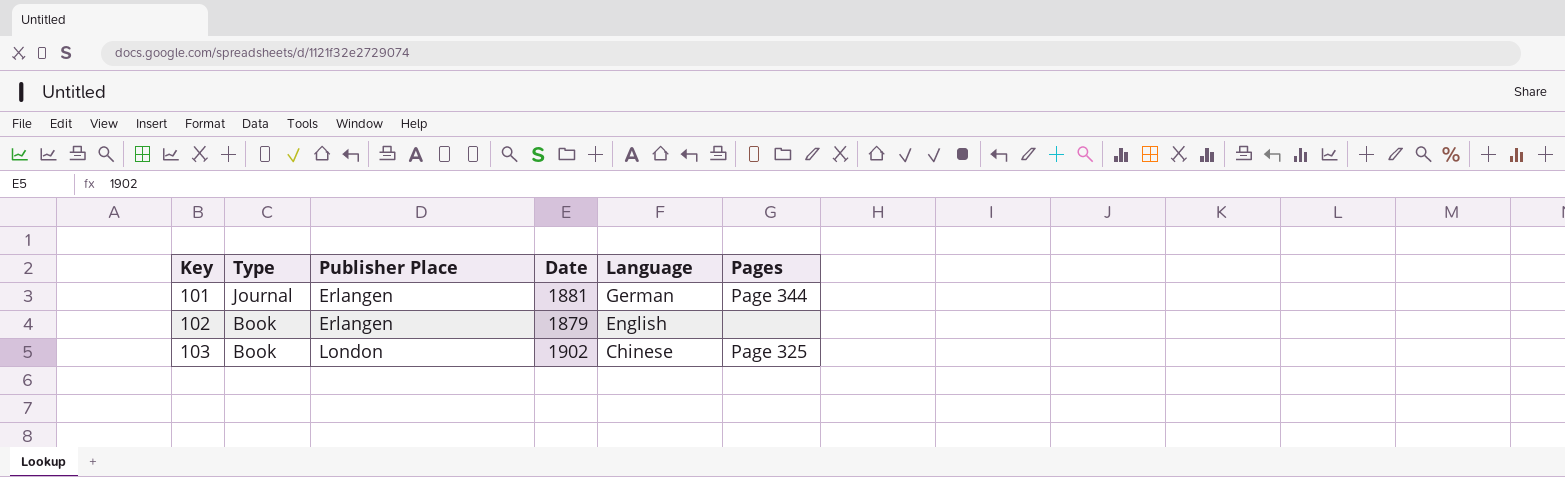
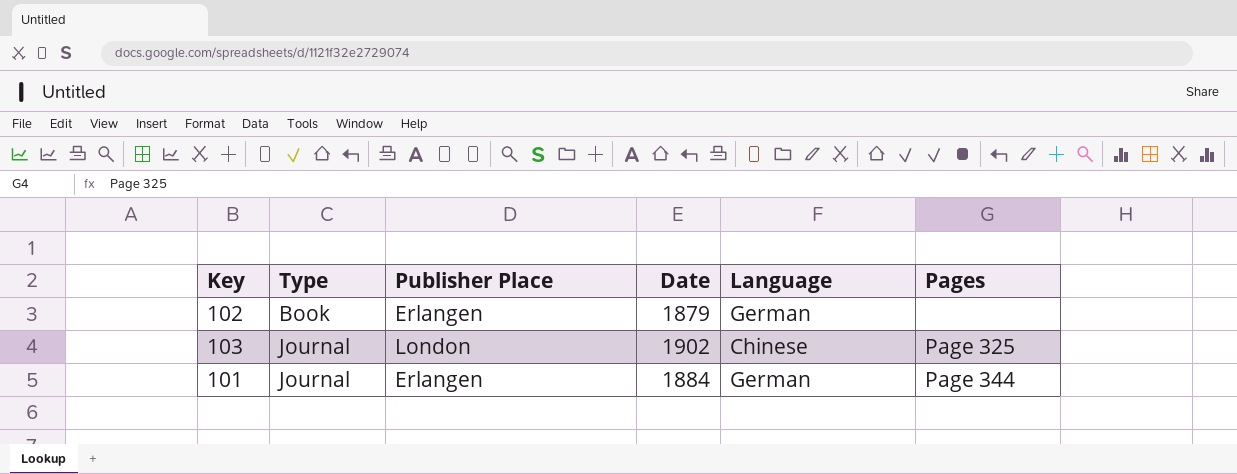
row order: Key ascending -> Type ascending
102 | Language: English -> German
103 | Type: Book -> Journal
101 | Date: 1881 -> 1884

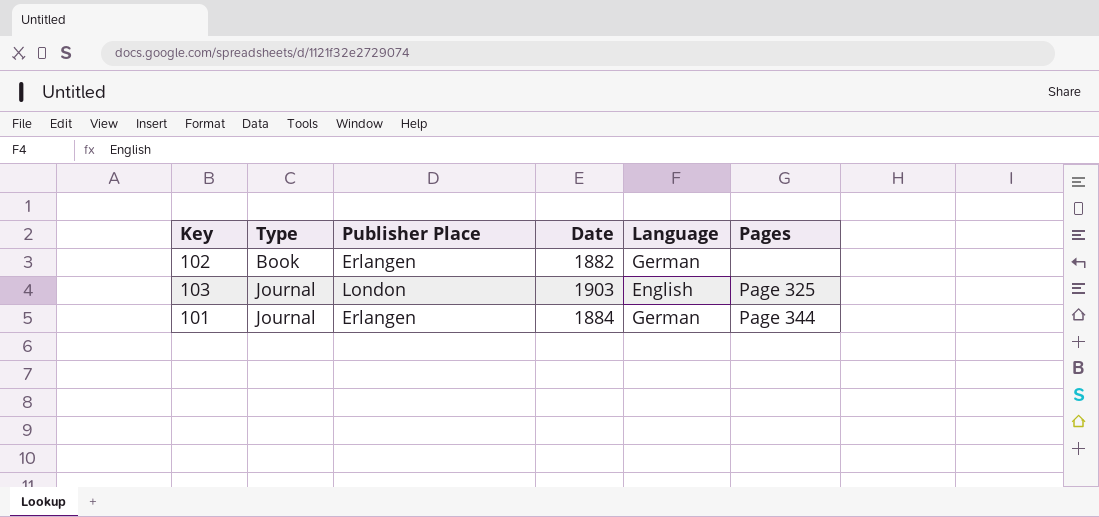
102 | Date: 1879 -> 1882
103 | Date: 1902 -> 1903
103 | Language: Chinese -> English

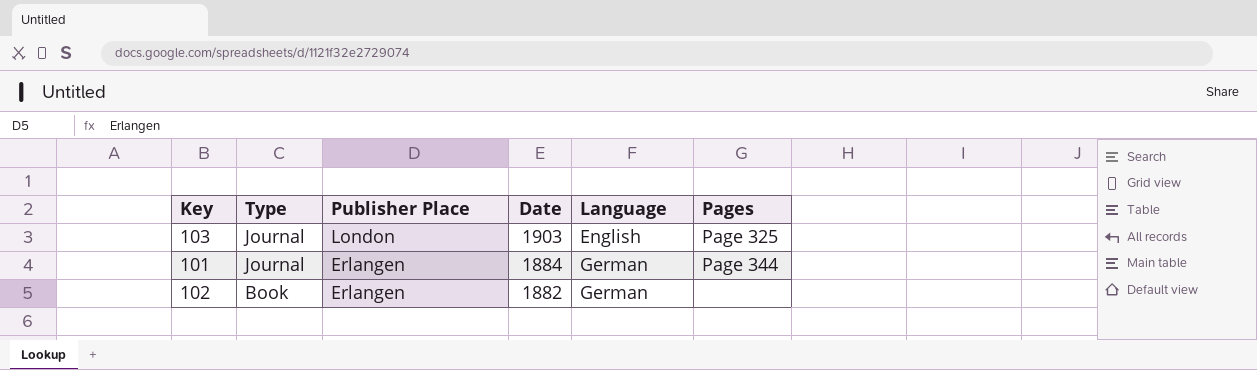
row order: Type ascending -> Type descending

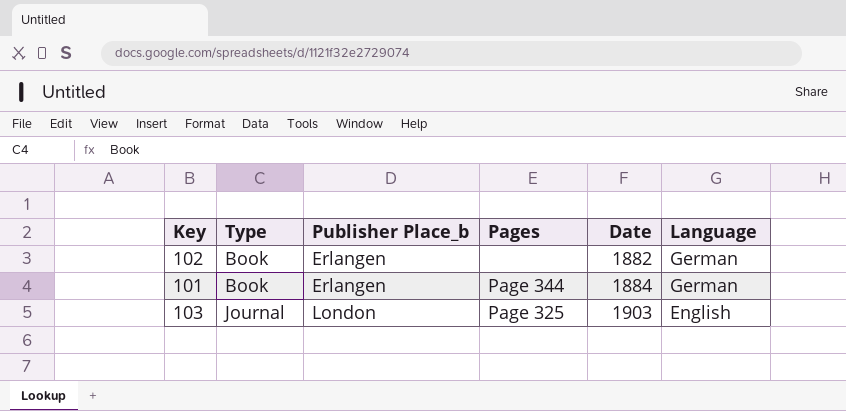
row order: Type descending -> Type ascending
column name: Publisher Place -> Publisher Place_b
column Pages | position: 6 -> 4
101 | Type: Journal -> Book

